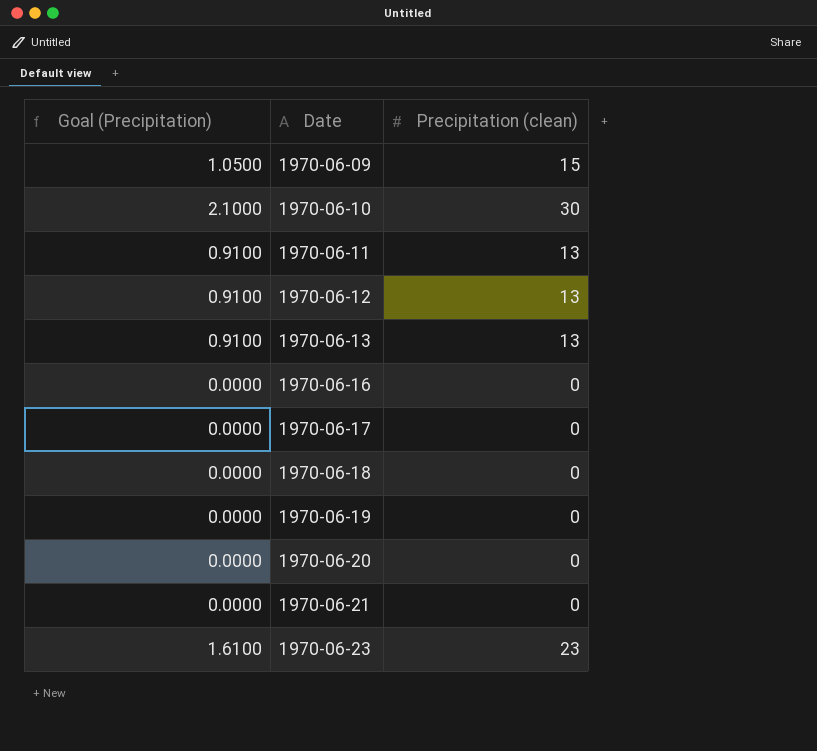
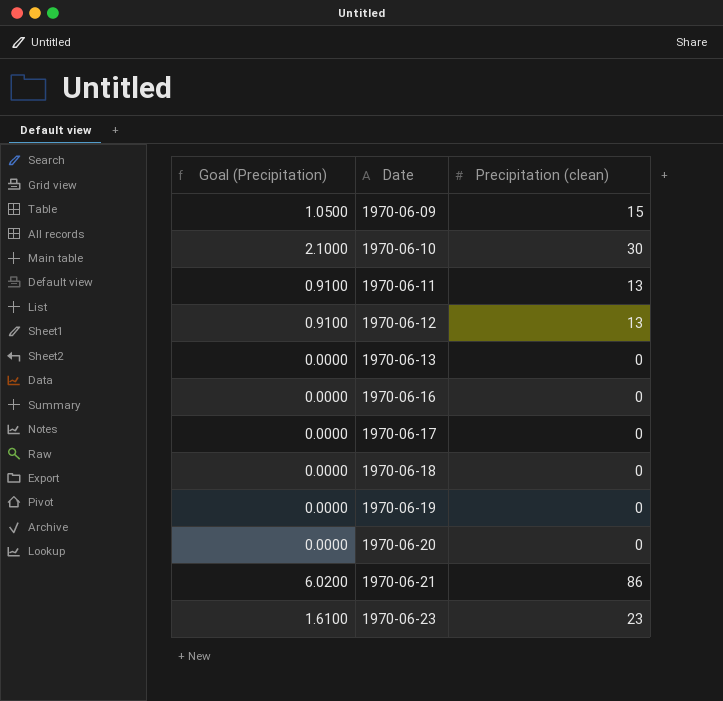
1970-06-13 | Goal (Precipitation): 0.9100 -> 0.0000
1970-06-13 | Precipitation (clean): 13 -> 0
1970-06-21 | Goal (Precipitation): 0.0000 -> 6.0200
1970-06-21 | Precipitation (clean): 0 -> 86

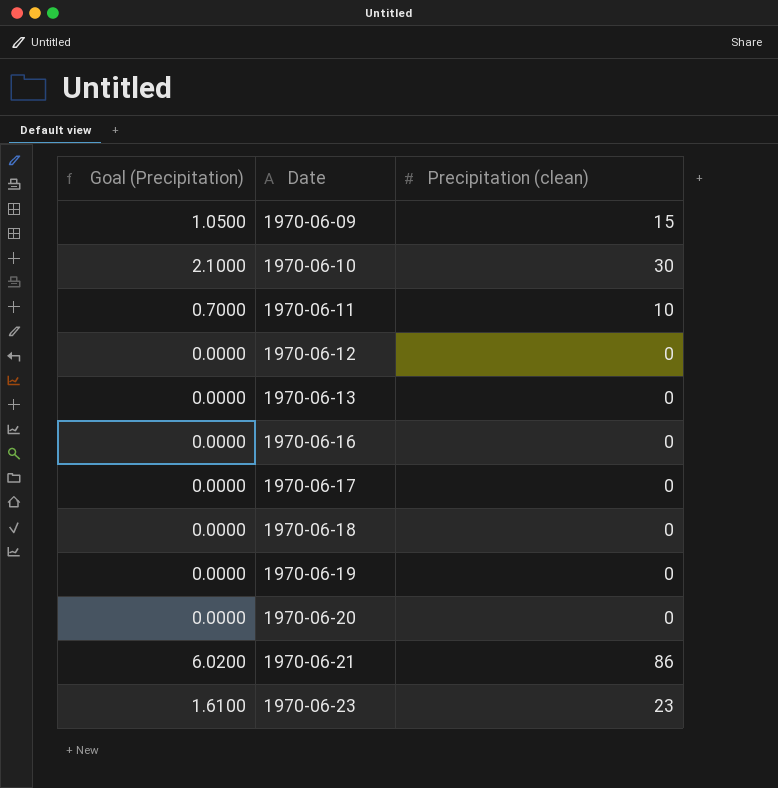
1970-06-11 | Goal (Precipitation): 0.9100 -> 0.7000
1970-06-11 | Precipitation (clean): 13 -> 10
1970-06-12 | Goal (Precipitation): 0.9100 -> 0.0000
1970-06-12 | Precipitation (clean): 13 -> 0

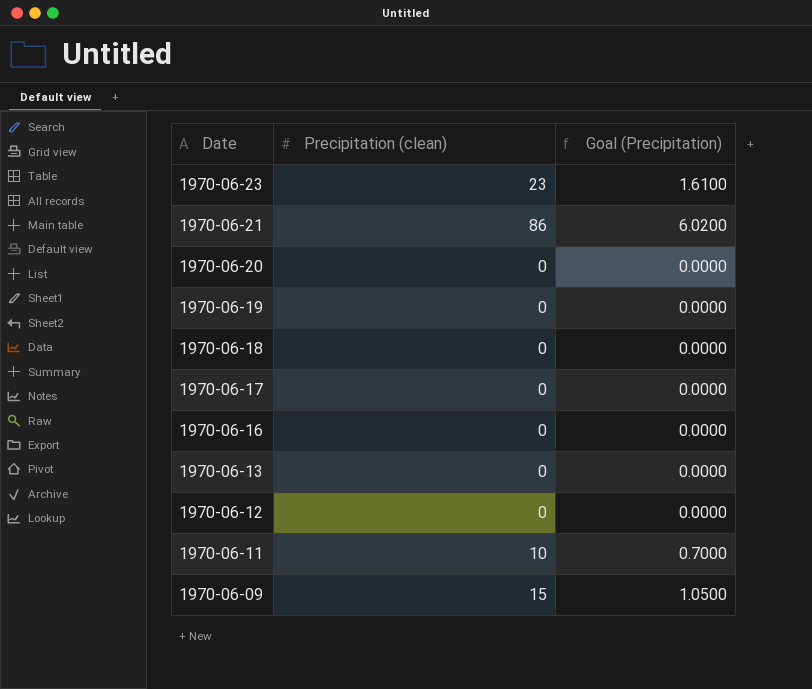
row order: Date ascending -> Date descending
column Goal (Precipitation) | position: 1 -> 3
row 1970-06-10: 2.1000 | 30 -> none

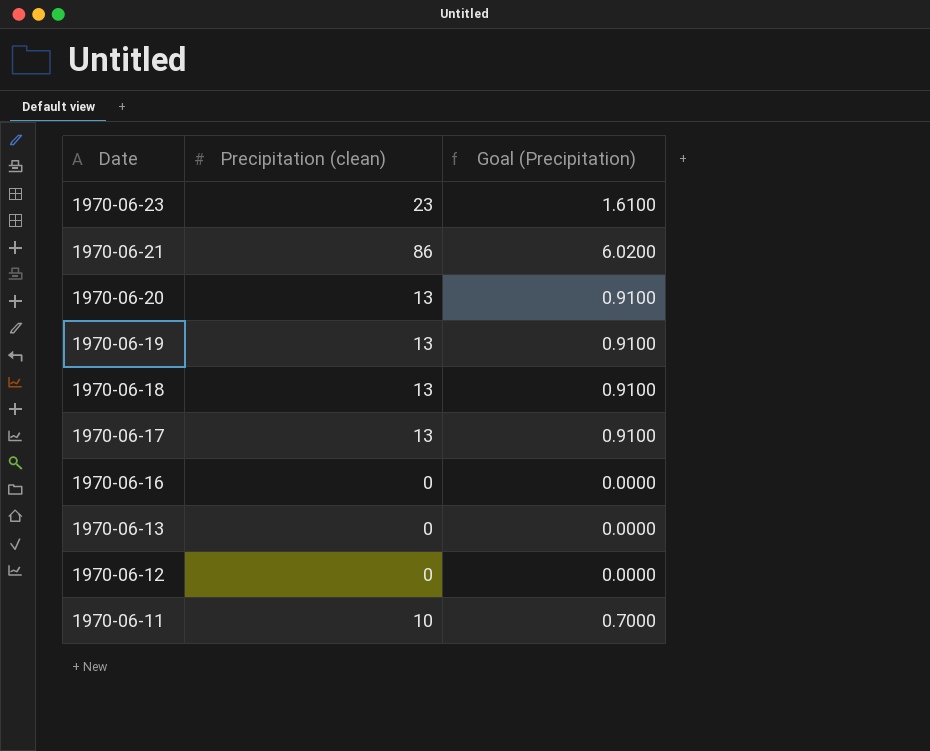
row 1970-06-09: 15 | 1.0500 -> none
1970-06-20 | Precipitation (clean): 0 -> 13
1970-06-20 | Goal (Precipitation): 0.0000 -> 0.9100
1970-06-19 | Precipitation (clean): 0 -> 13
1970-06-19 | Goal (Precipitation): 0.0000 -> 0.9100
1970-06-18 | Precipitation (clean): 0 -> 13
1970-06-18 | Goal (Precipitation): 0.0000 -> 0.9100
1970-06-17 | Precipitation (clean): 0 -> 13
1970-06-17 | Goal (Precipitation): 0.0000 -> 0.9100

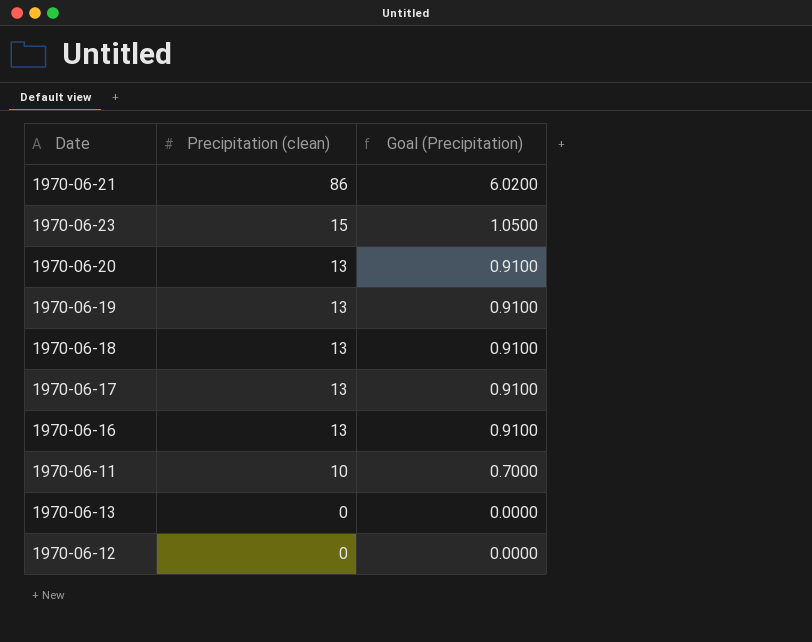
row order: Date descending -> Precipitation (clean) descending
1970-06-23 | Precipitation (clean): 23 -> 15
1970-06-23 | Goal (Precipitation): 1.6100 -> 1.0500
1970-06-16 | Precipitation (clean): 0 -> 13
1970-06-16 | Goal (Precipitation): 0.0000 -> 0.9100

